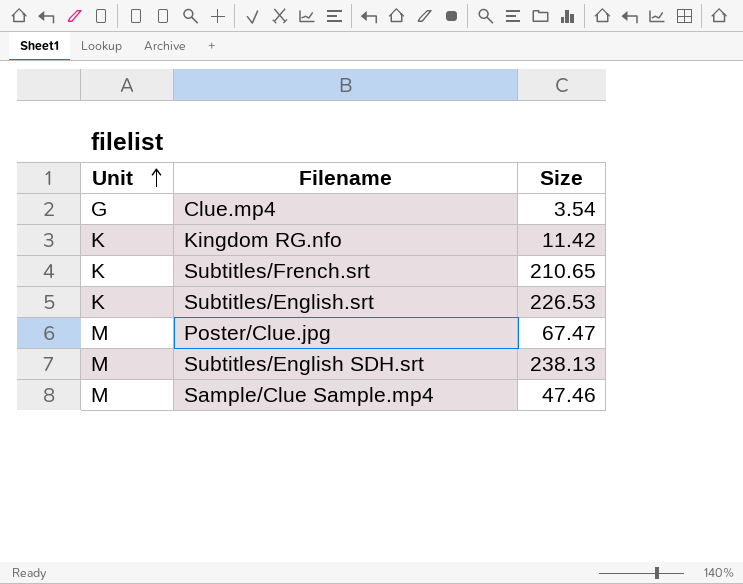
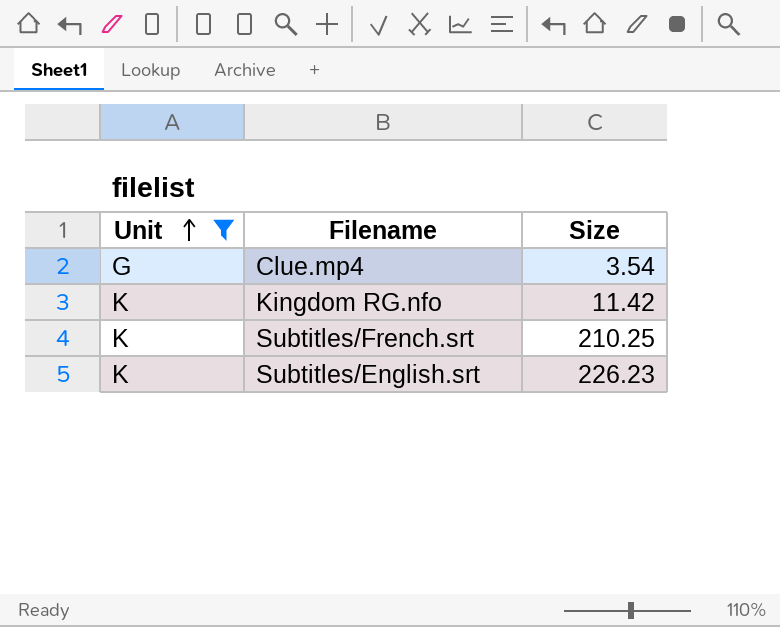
filter: none -> Unit != M
Subtitles/French.srt | Size: 210.65 -> 210.25
Subtitles/English.srt | Size: 226.53 -> 226.23

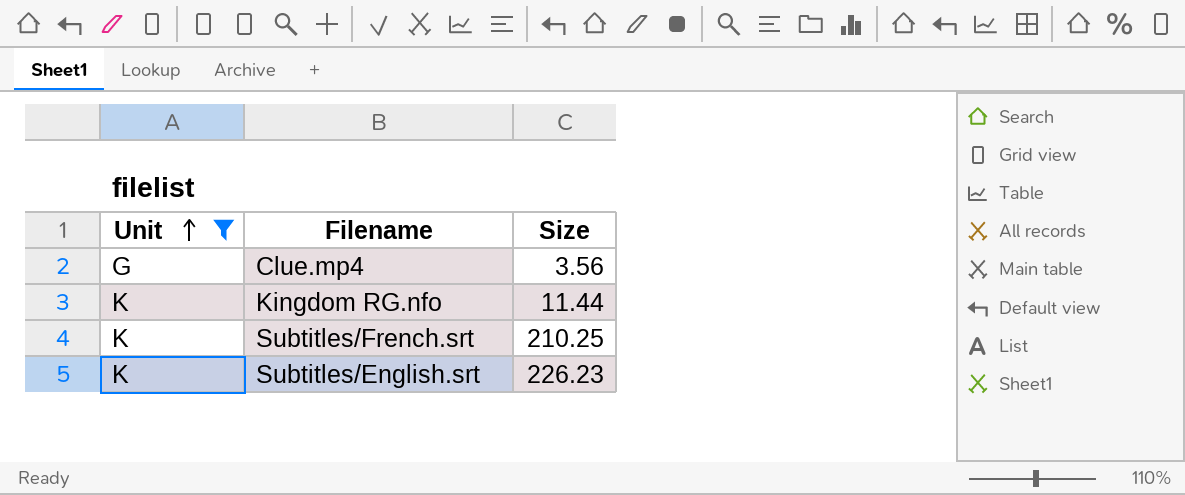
Clue.mp4 | Size: 3.54 -> 3.56
Kingdom RG.nfo | Size: 11.42 -> 11.44

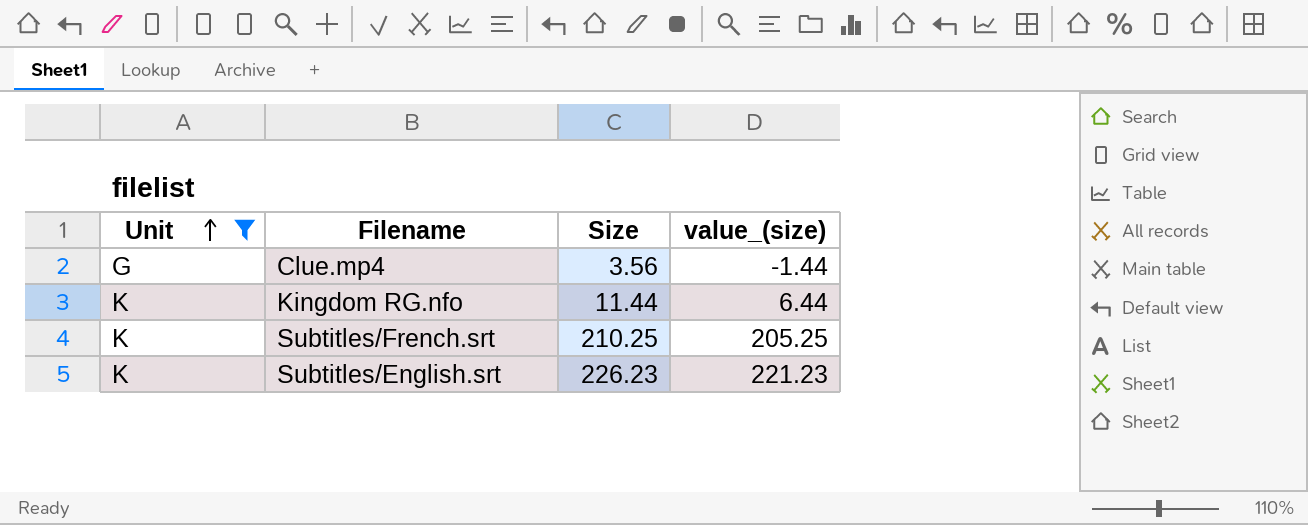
column value_(size) | formula: none -> [Size] - 5

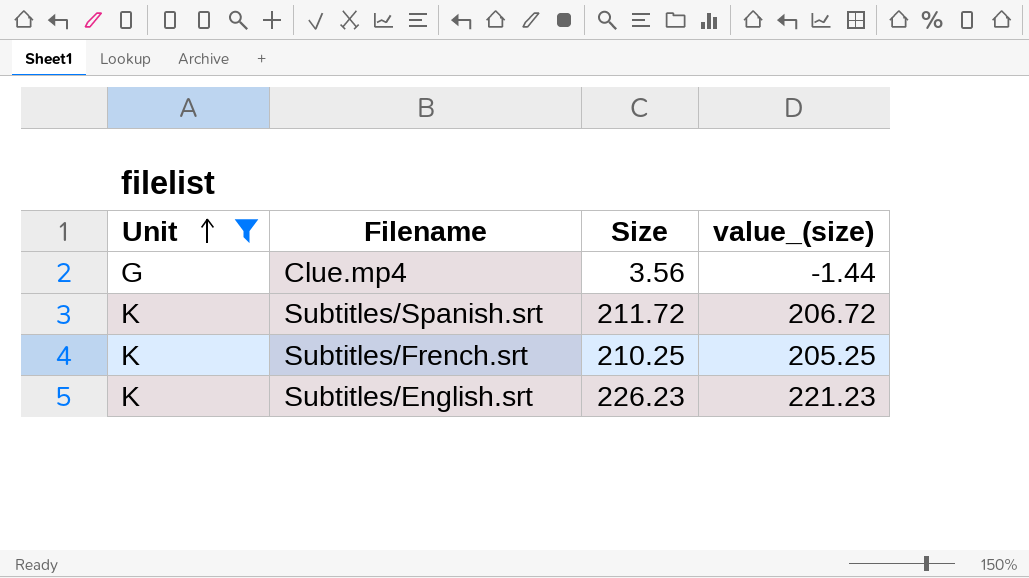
row Kingdom RG.nfo: K | 11.44 | 6.44 -> none
row Subtitles/Spanish.srt: none -> K | 211.72 | 206.72

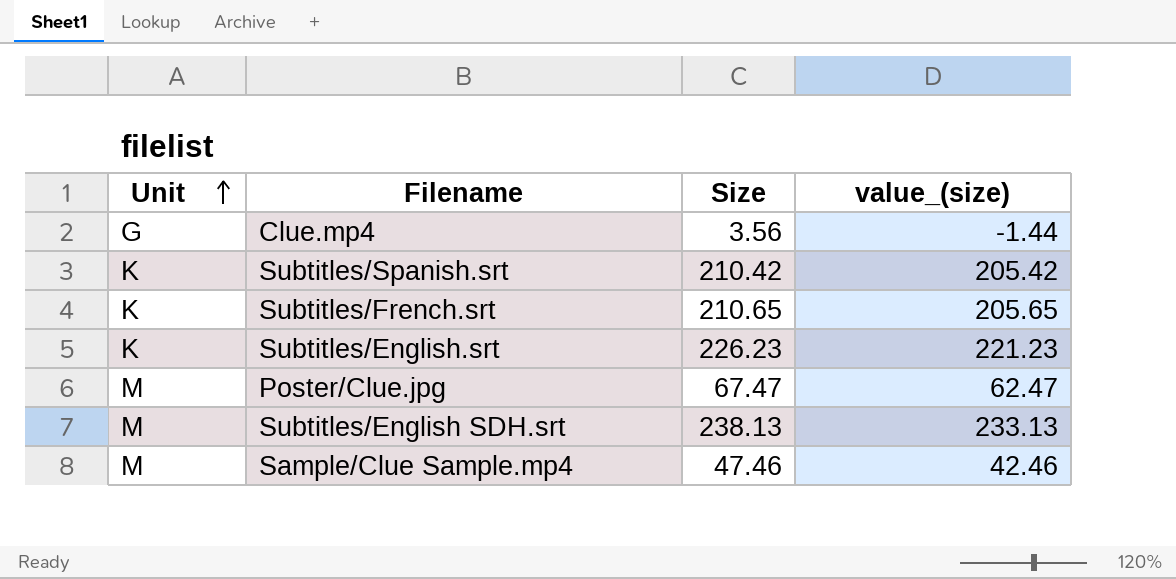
filter: Unit != M -> none
Subtitles/Spanish.srt | Size: 211.72 -> 210.42
Subtitles/Spanish.srt | value_(size): 206.72 -> 205.42
Subtitles/French.srt | Size: 210.25 -> 210.65
Subtitles/French.srt | value_(size): 205.25 -> 205.65

